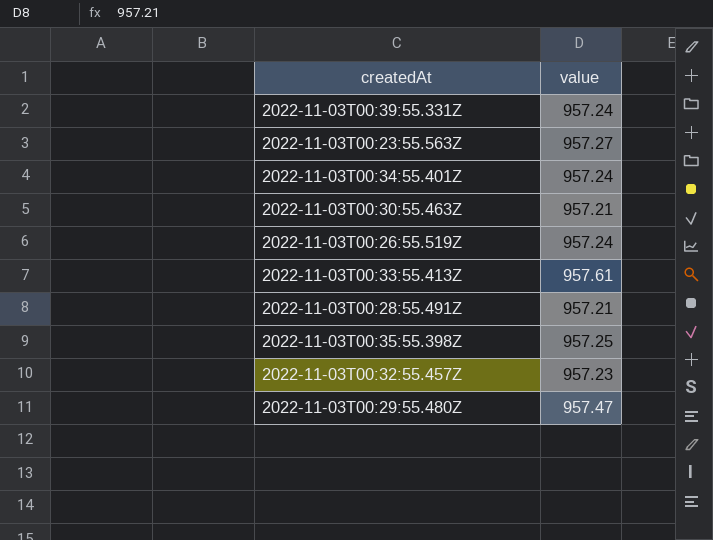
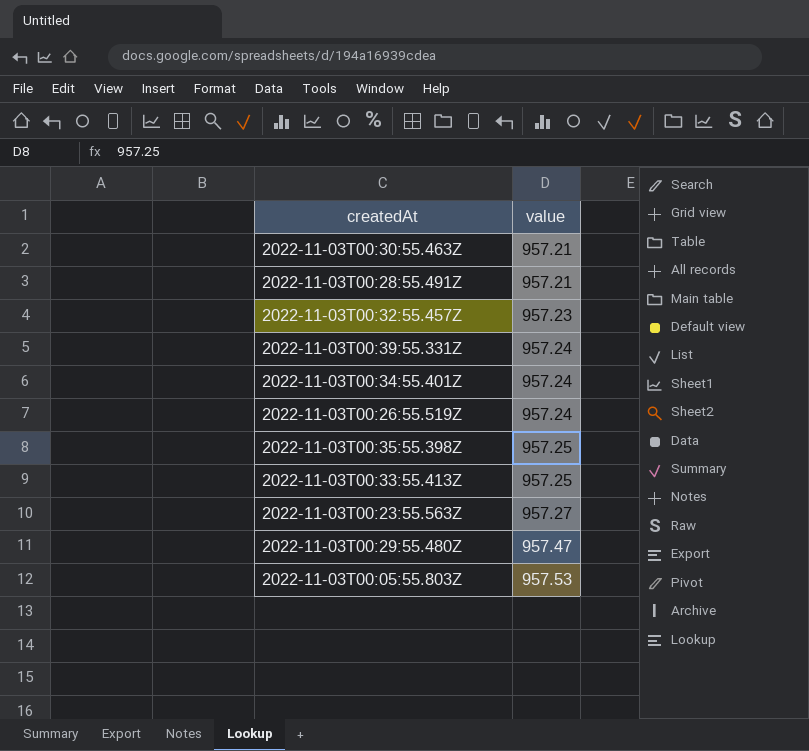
row order: none -> value ascending
2022-11-03T00:33:55.413Z | value: 957.61 -> 957.25
row 2022-11-03T00:05:55.803Z: none -> 957.53

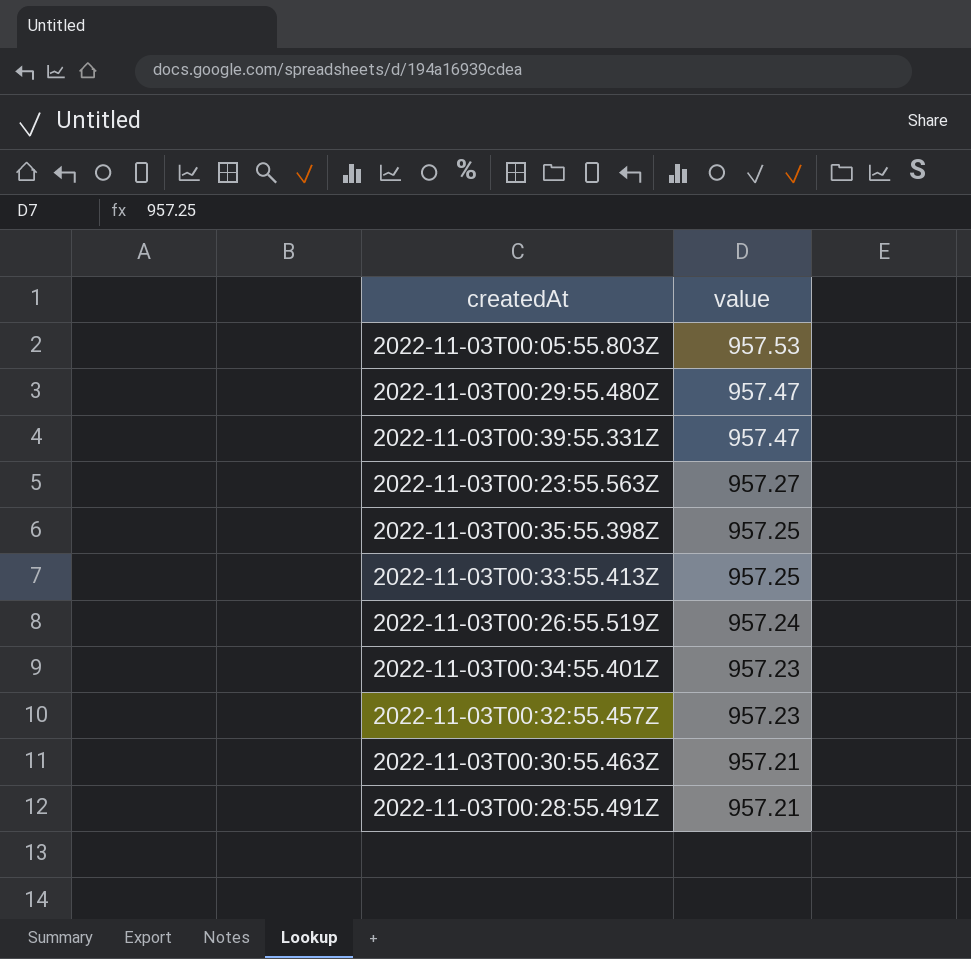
row order: value ascending -> value descending
2022-11-03T00:39:55.331Z | value: 957.24 -> 957.47
2022-11-03T00:34:55.401Z | value: 957.24 -> 957.23

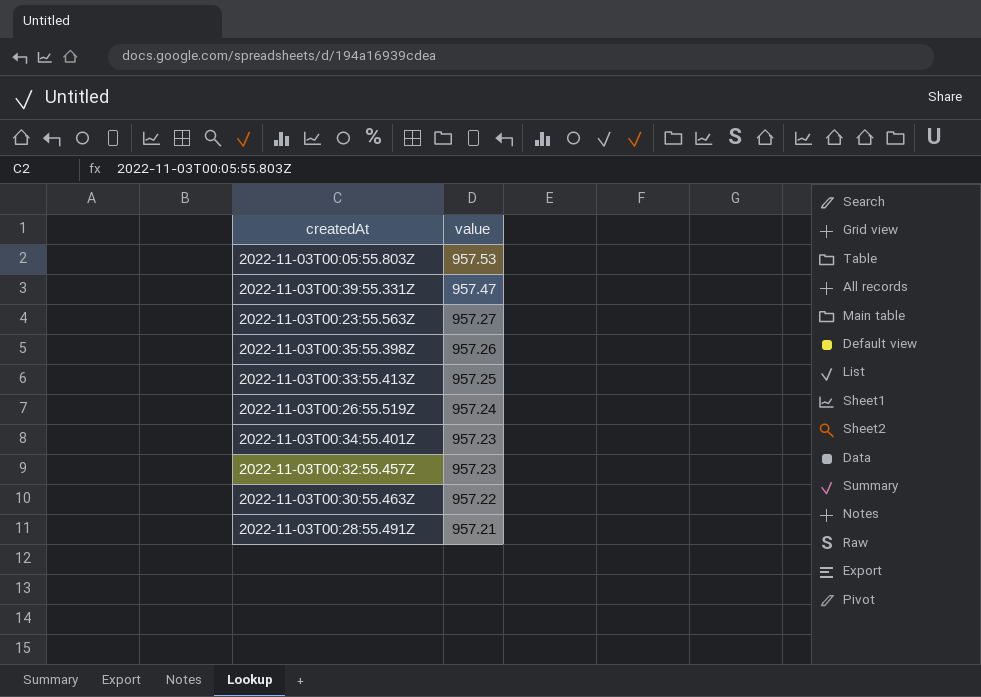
row 2022-11-03T00:29:55.480Z: 957.47 -> none
2022-11-03T00:35:55.398Z | value: 957.25 -> 957.26
2022-11-03T00:30:55.463Z | value: 957.21 -> 957.22

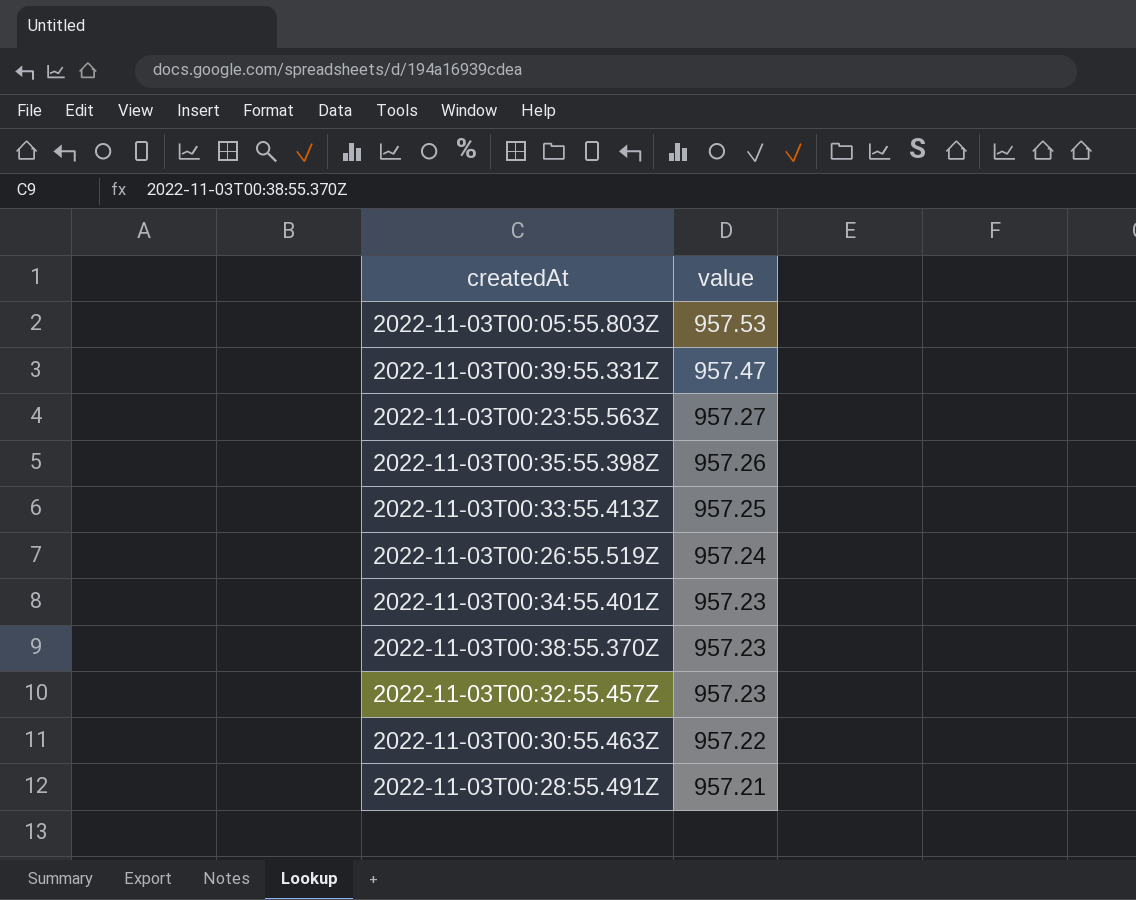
row 2022-11-03T00:38:55.370Z: none -> 957.23

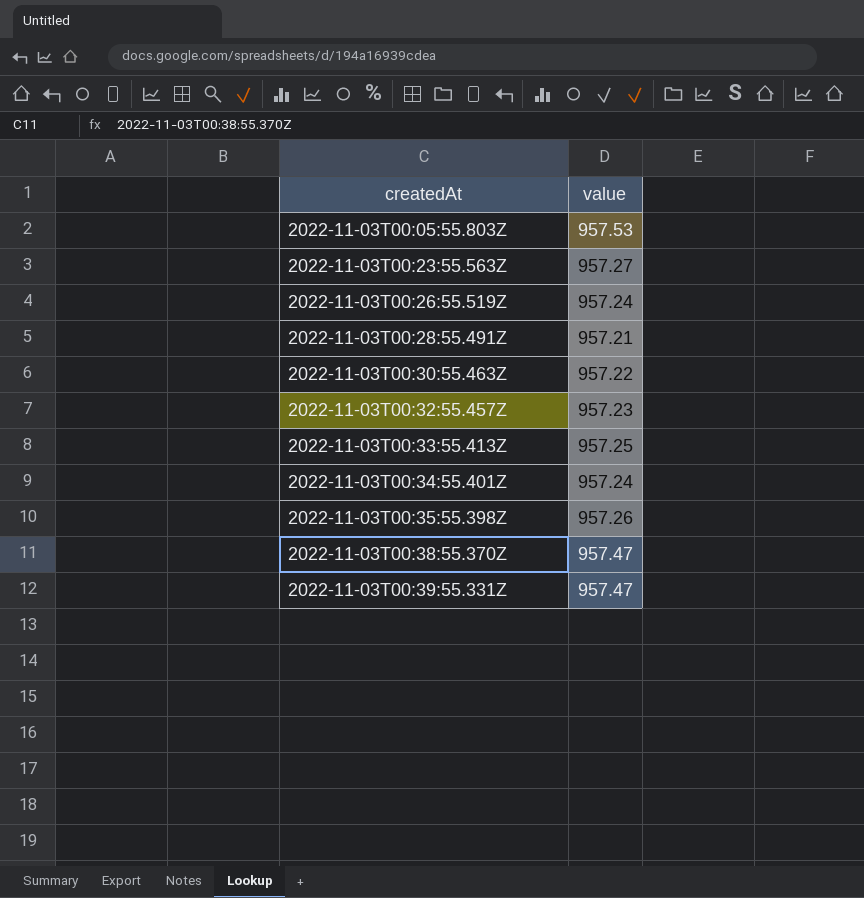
row order: value descending -> createdAt ascending
2022-11-03T00:34:55.401Z | value: 957.23 -> 957.24
2022-11-03T00:38:55.370Z | value: 957.23 -> 957.47

